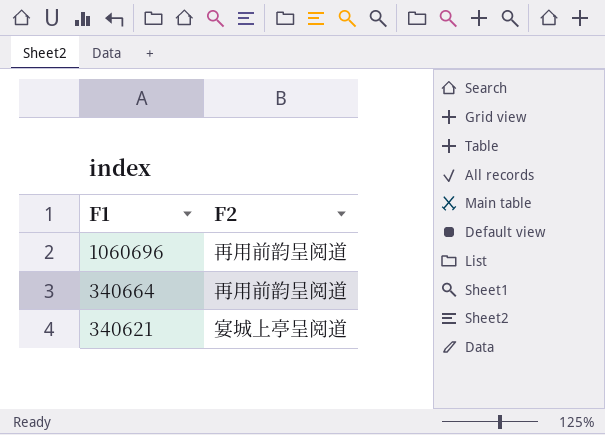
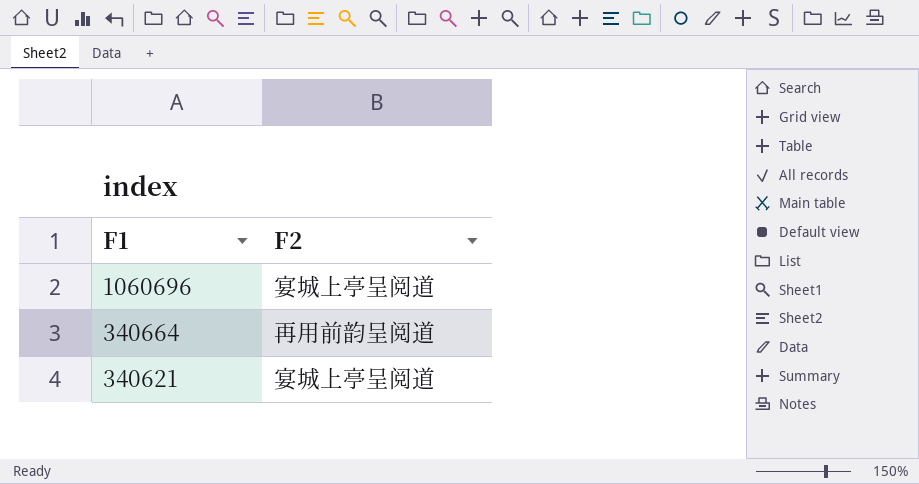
1060696 | F2: 再用前韵呈阅道 -> 宴城上亭呈阅道

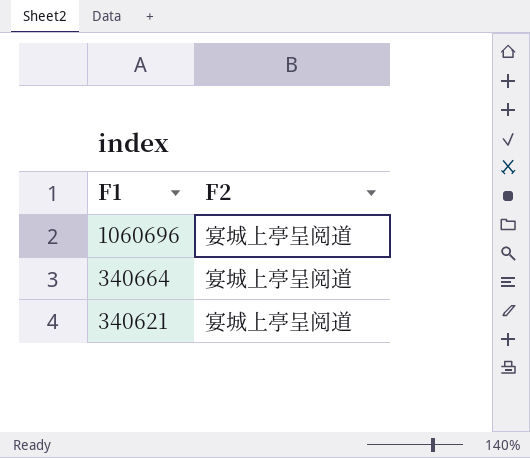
340664 | F2: 再用前韵呈阅道 -> 宴城上亭呈阅道

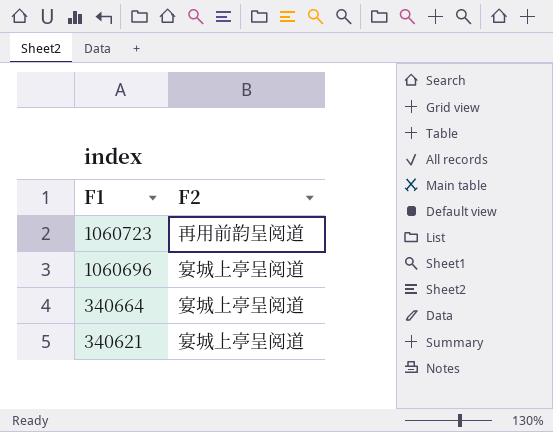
row 1060723: none -> 再用前韵呈阅道

